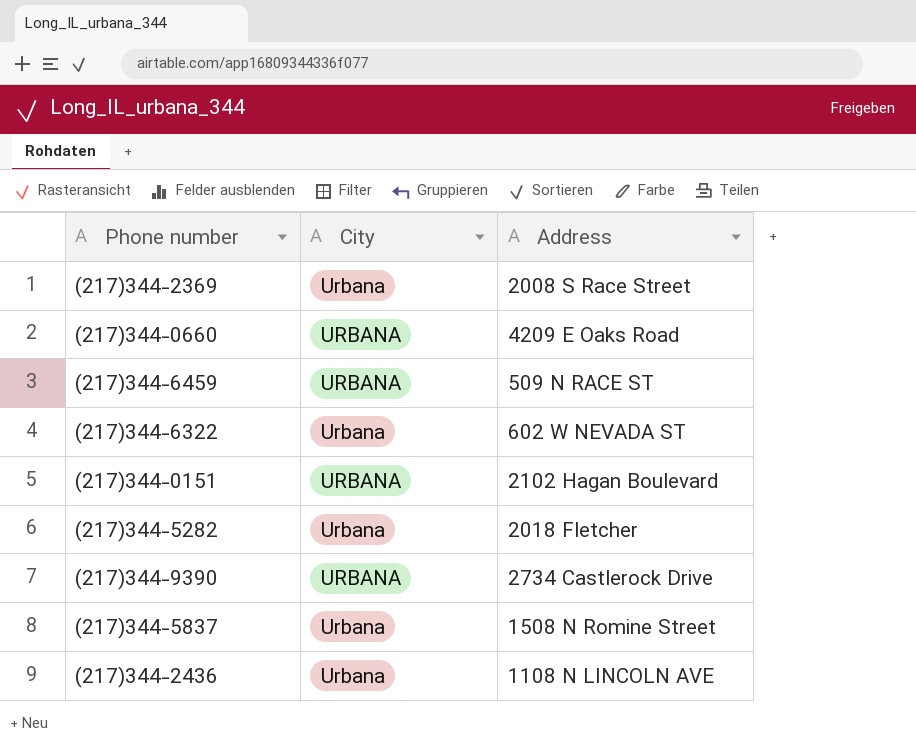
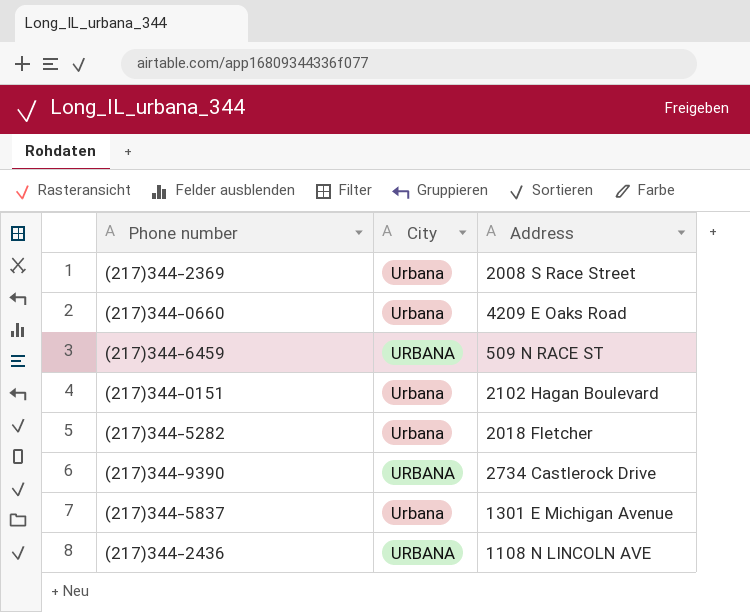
row (217)344-6322: Urbana | 602 W NEVADA ST -> none
(217)344-0660 | City: URBANA -> Urbana
(217)344-0151 | City: URBANA -> Urbana
(217)344-5837 | Address: 1508 N Romine Street -> 1301 E Michigan Avenue
(217)344-2436 | City: Urbana -> URBANA

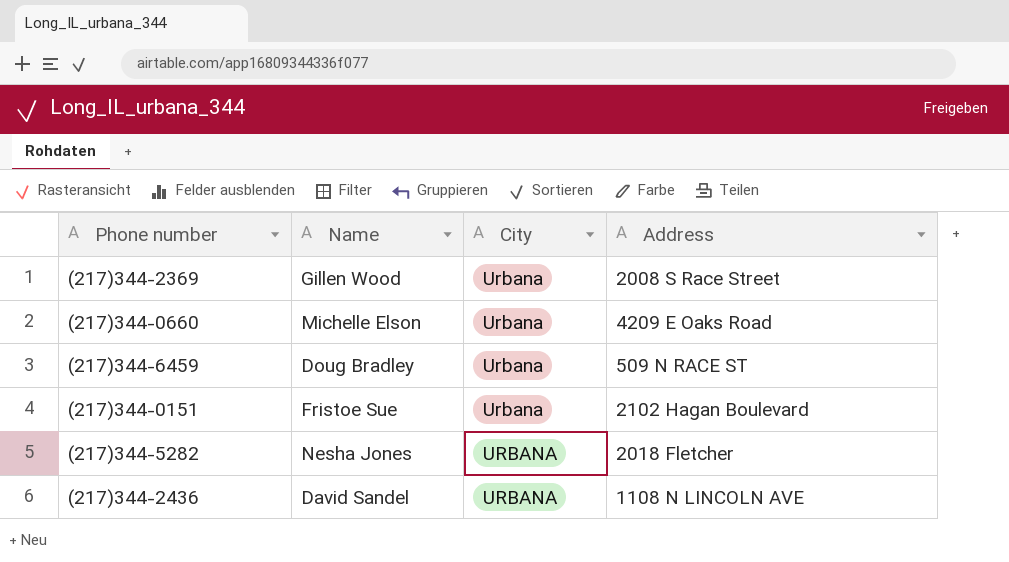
column Name | position: none -> 2
row (217)344-9390: URBANA | 2734 Castlerock Drive -> none
row (217)344-5837: Urbana | 1301 E Michigan Avenue -> none
(217)344-6459 | City: URBANA -> Urbana
(217)344-5282 | City: Urbana -> URBANA

